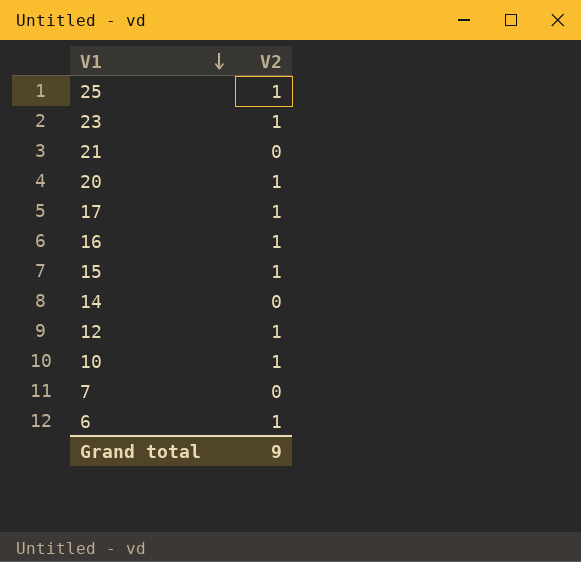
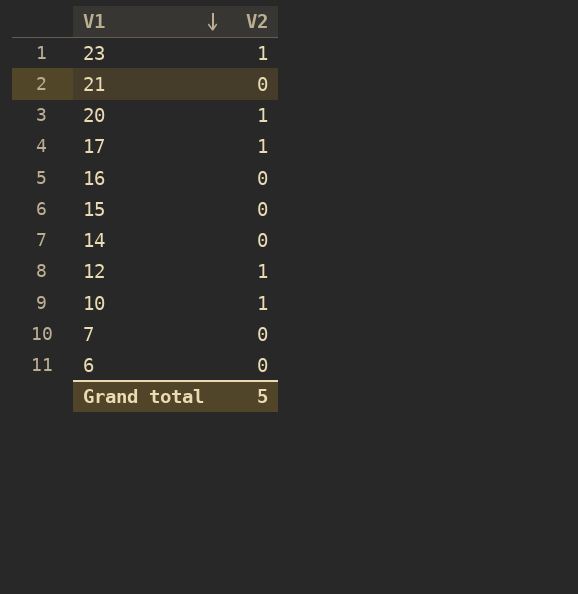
row 25: 1 -> none
16 | V2: 1 -> 0
15 | V2: 1 -> 0
6 | V2: 1 -> 0
Grand total | V2: 9 -> 5

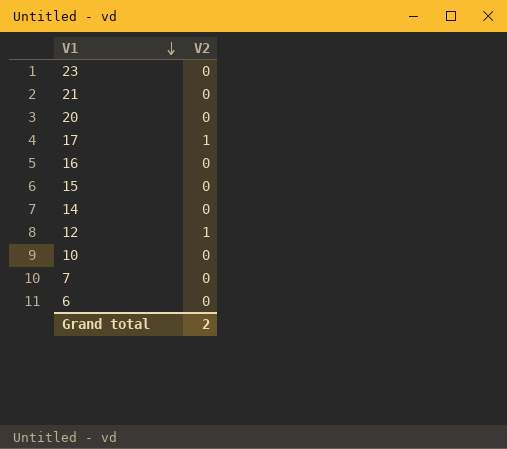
23 | V2: 1 -> 0
20 | V2: 1 -> 0
10 | V2: 1 -> 0
Grand total | V2: 5 -> 2

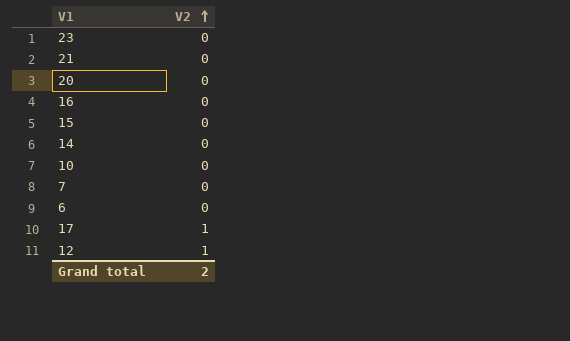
row order: V1 descending -> V2 ascending

